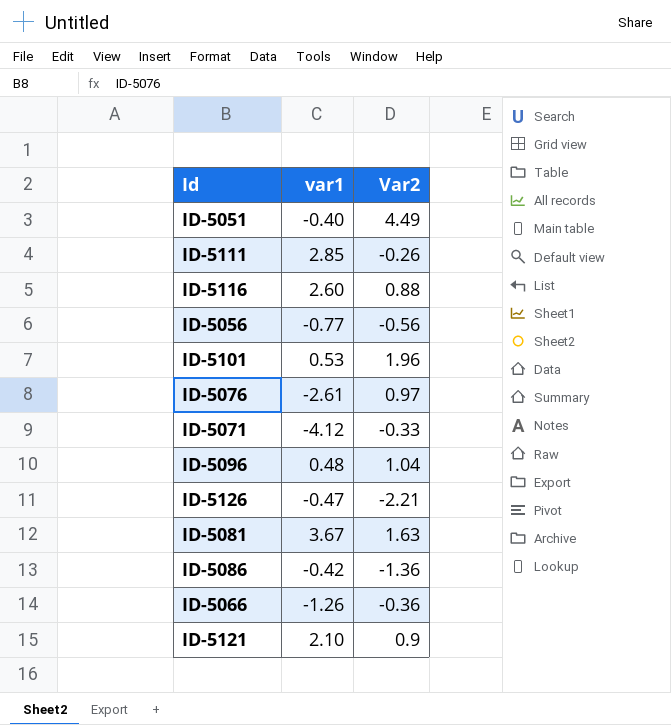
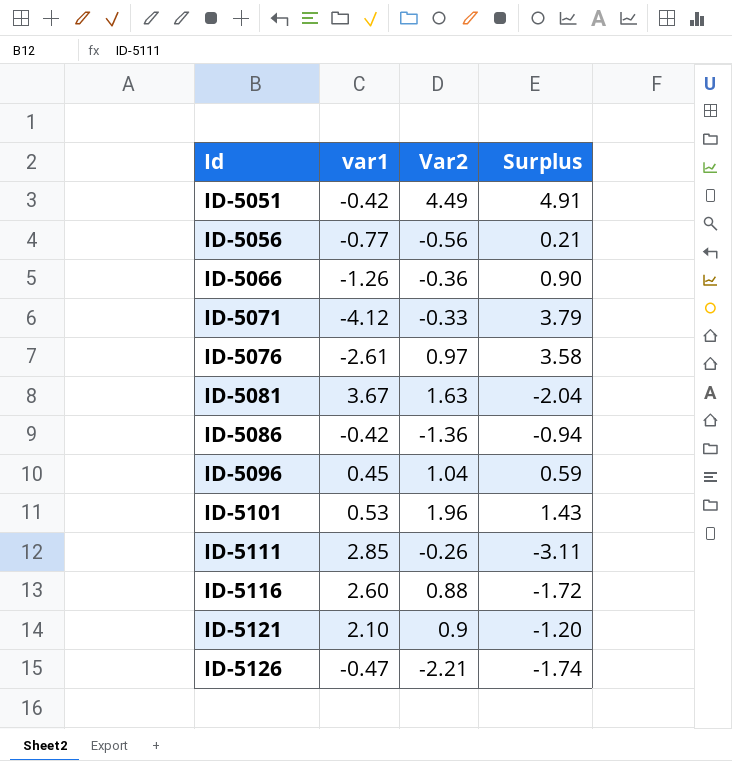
row order: none -> Id ascending
column Surplus | formula: none -> [Var2] - [var1]
ID-5051 | var1: -0.40 -> -0.42
ID-5096 | var1: 0.48 -> 0.45

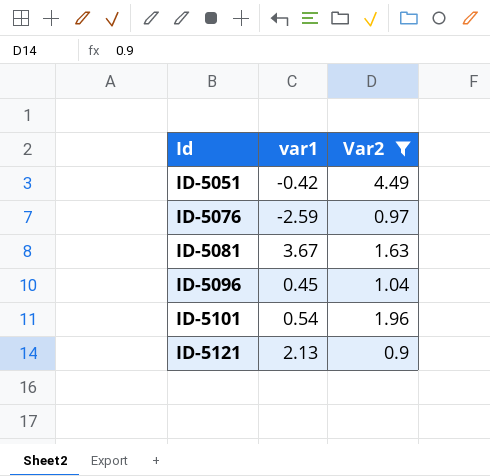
filter: none -> Var2 >= 0.9
column Surplus | formula: [Var2] - [var1] -> none
ID-5076 | var1: -2.61 -> -2.59
ID-5101 | var1: 0.53 -> 0.54
ID-5121 | var1: 2.10 -> 2.13

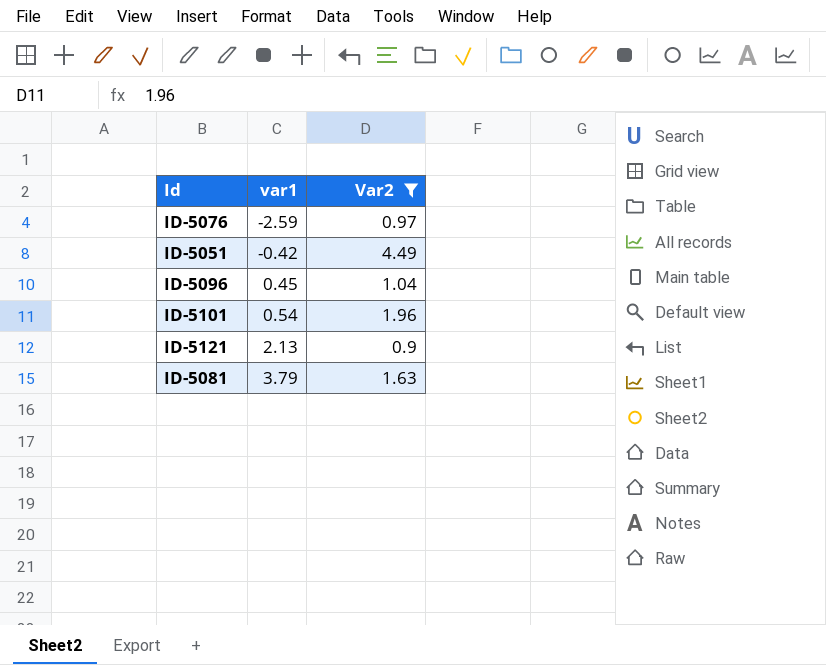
row order: Id ascending -> var1 ascending
ID-5081 | var1: 3.67 -> 3.79

